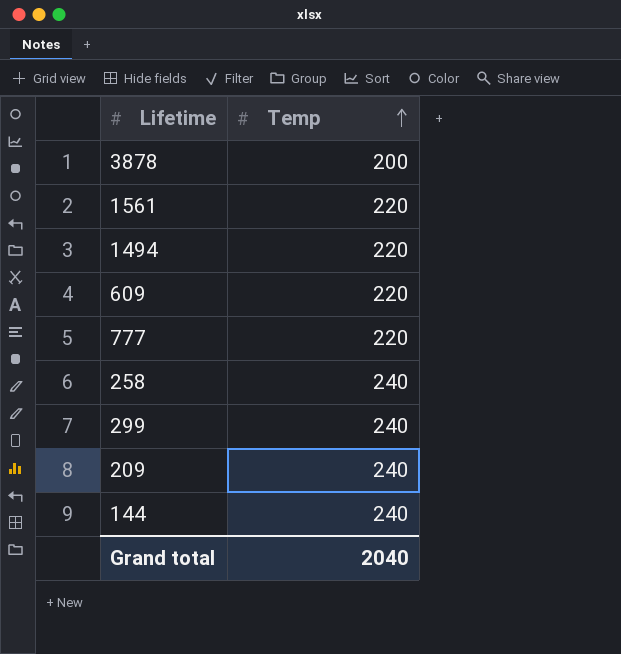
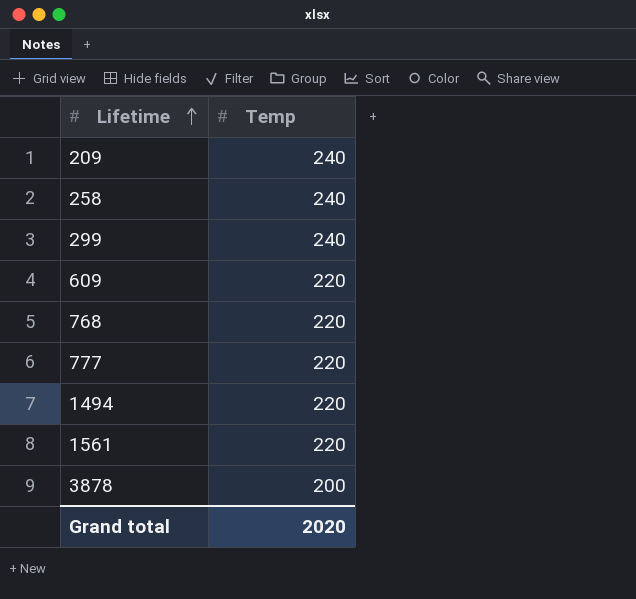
row order: Temp ascending -> Lifetime ascending
row 144: 240 -> none
row 768: none -> 220
Grand total | Temp: 2040 -> 2020

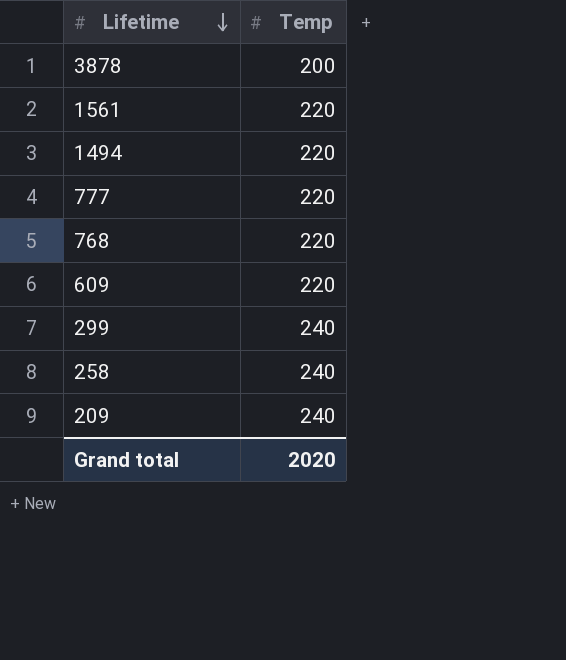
row order: Lifetime ascending -> Lifetime descending

